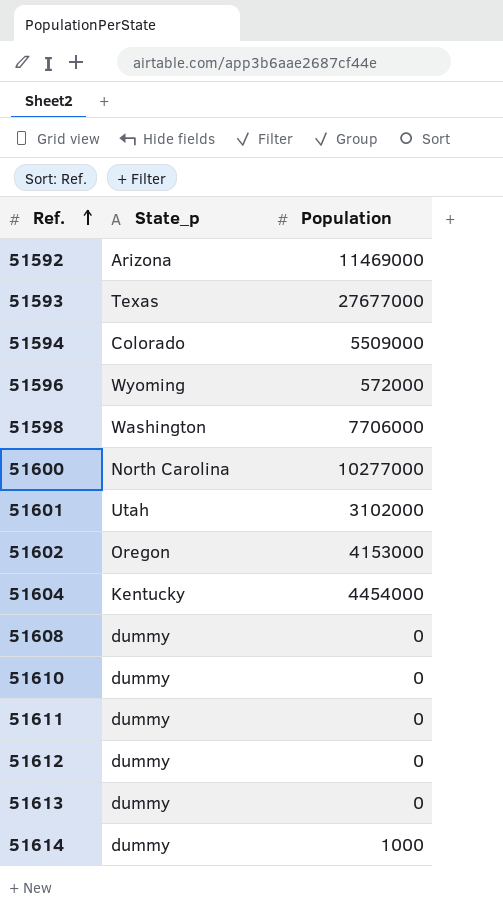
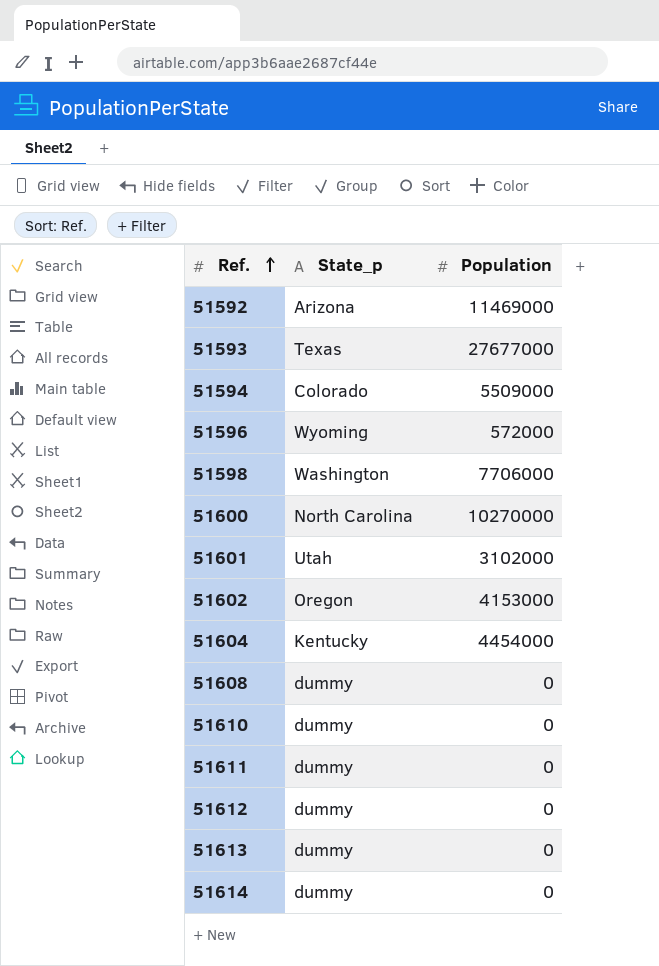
51600 | Population: 10277000 -> 10270000
51614 | Population: 1000 -> 0

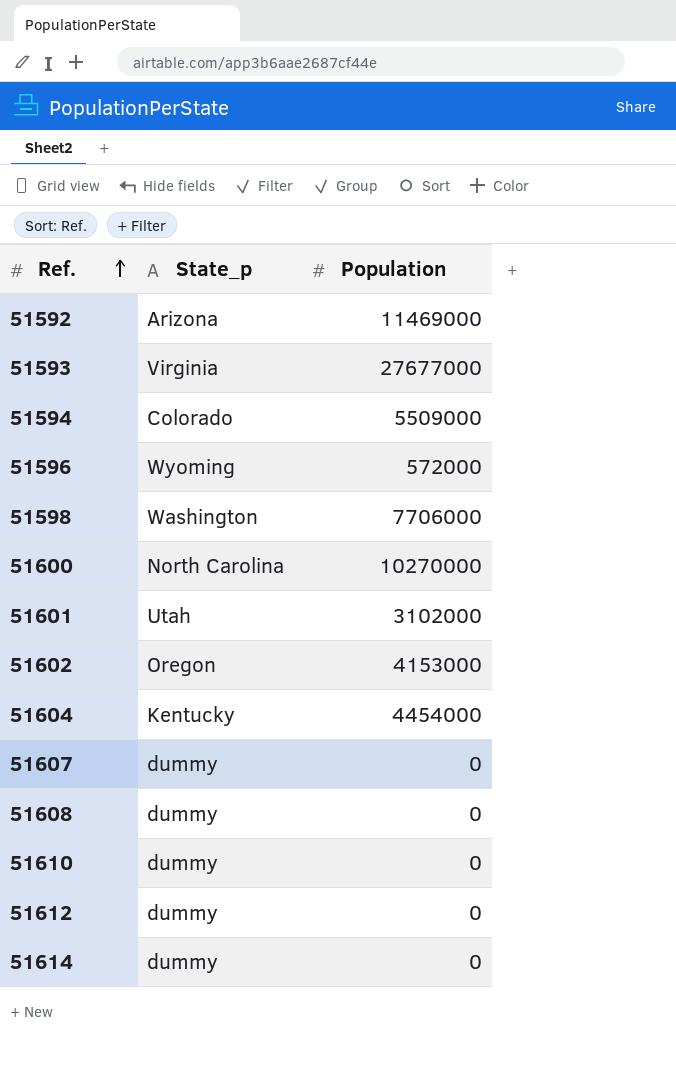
row 51611: dummy | 0 -> none
row 51613: dummy | 0 -> none
51593 | State_p: Texas -> Virginia
row 51607: none -> dummy | 0

